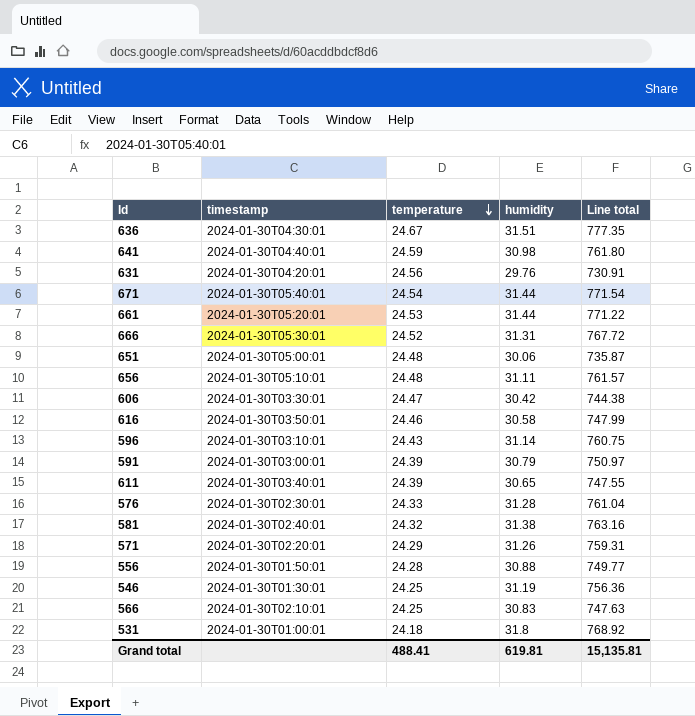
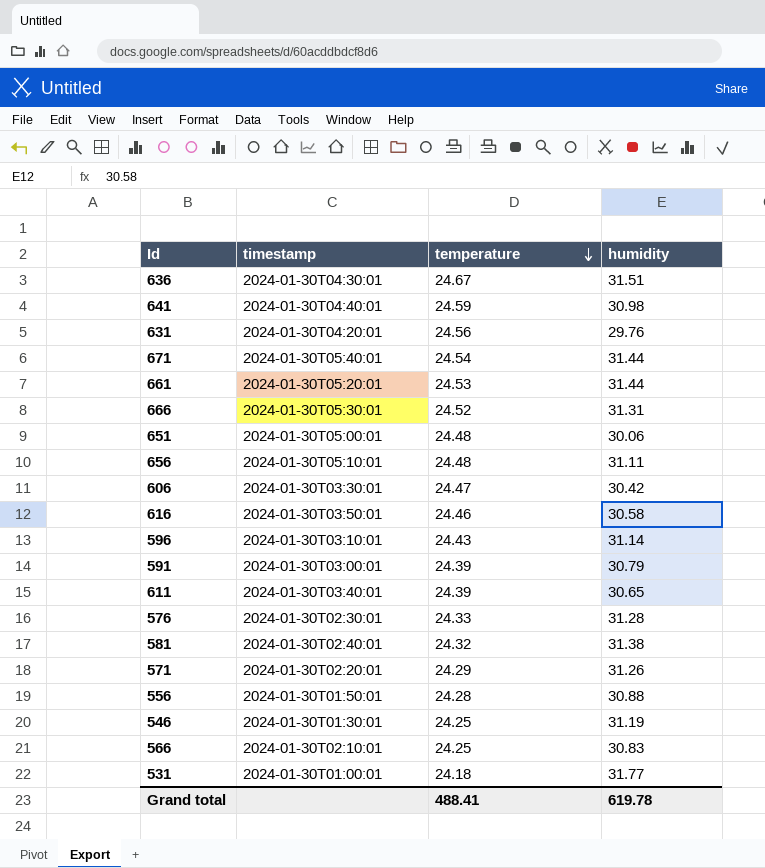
column Line total | formula: [temperature] * [humidity] -> none
531 | humidity: 31.8 -> 31.77
Grand total | humidity: 619.81 -> 619.78

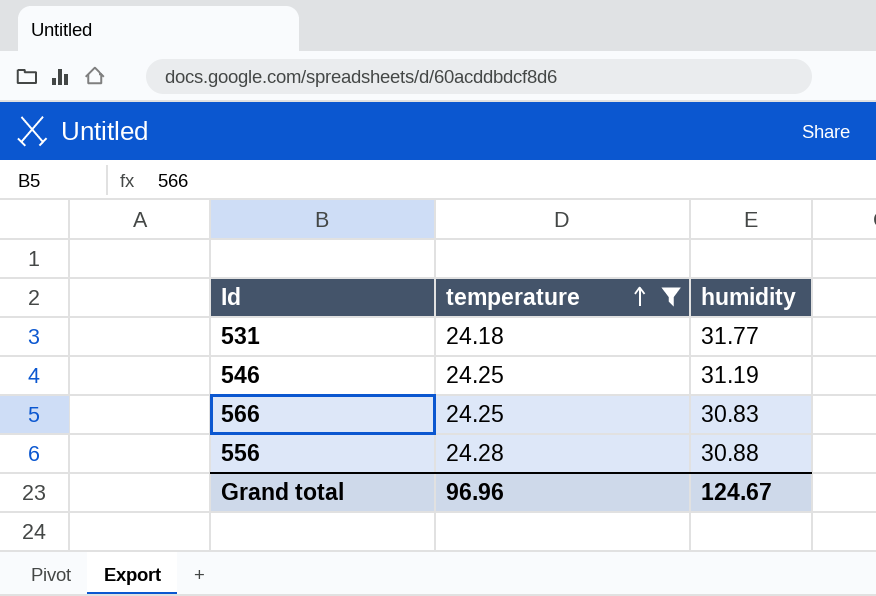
filter: none -> temperature <= 24.28
row order: temperature descending -> temperature ascending
column timestamp | position: 2 -> none
Grand total | temperature: 488.41 -> 96.96
Grand total | humidity: 619.78 -> 124.67

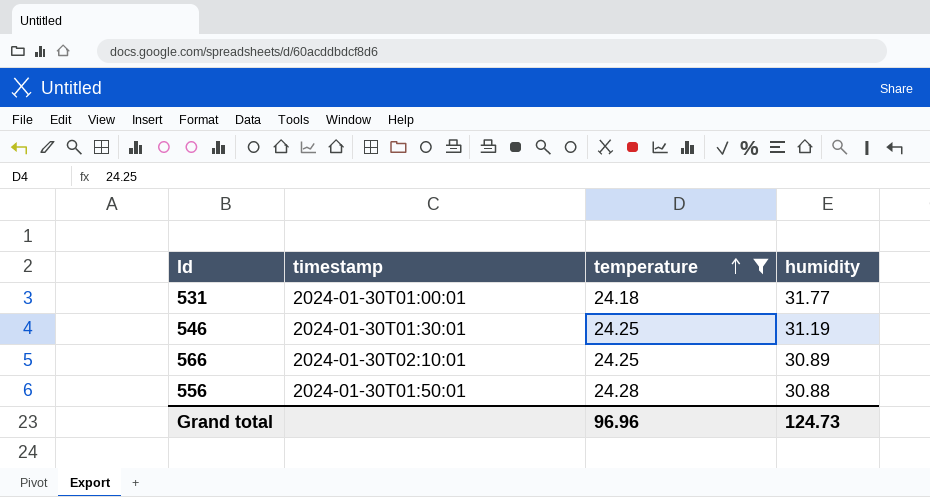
column timestamp | position: none -> 2
566 | humidity: 30.83 -> 30.89
Grand total | humidity: 124.67 -> 124.73

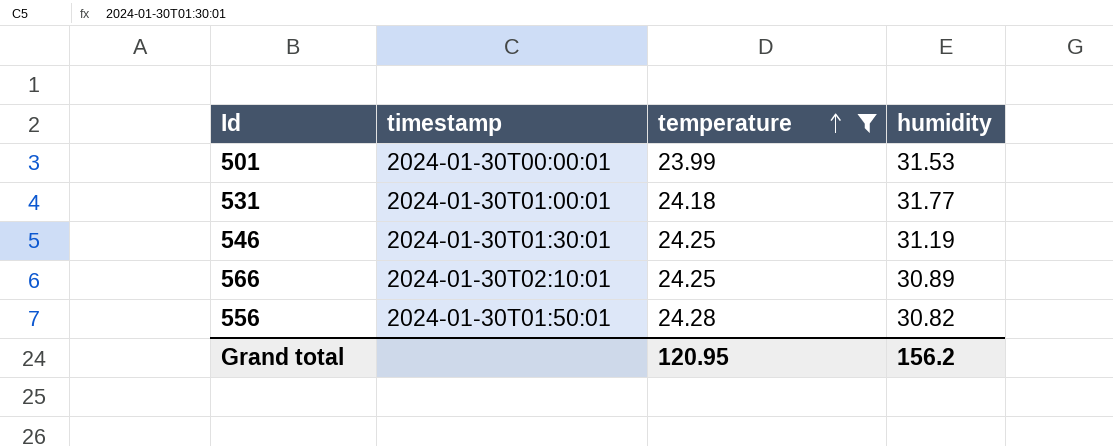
row 501: none -> 2024-01-30T00:00:01 | 23.99 | 31.53
556 | humidity: 30.88 -> 30.82
Grand total | temperature: 96.96 -> 120.95
Grand total | humidity: 124.73 -> 156.2

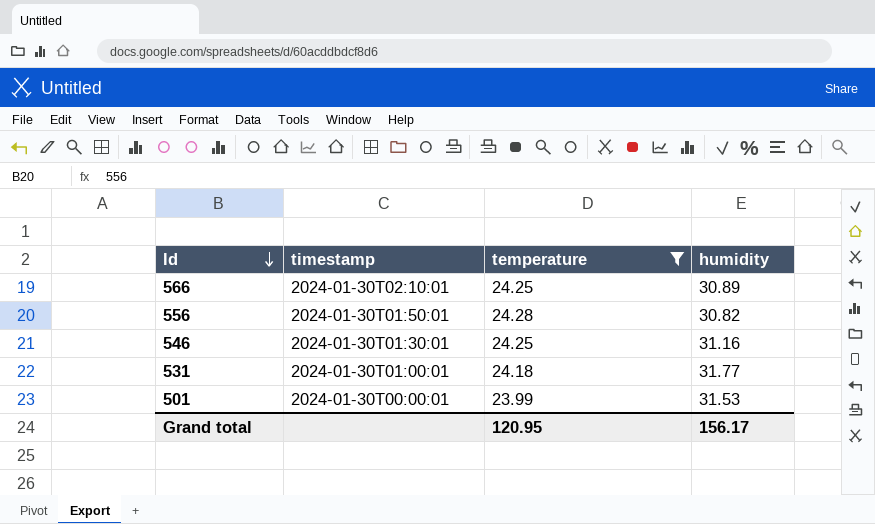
row order: temperature ascending -> Id descending
546 | humidity: 31.19 -> 31.16
Grand total | humidity: 156.2 -> 156.17

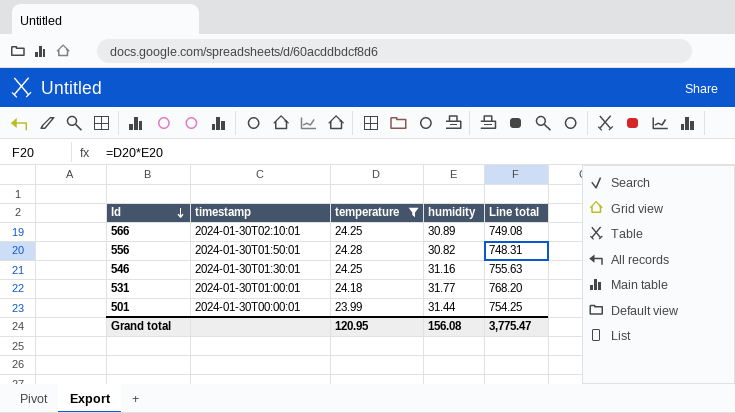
column Line total | formula: none -> [temperature] * [humidity]
501 | humidity: 31.53 -> 31.44
Grand total | humidity: 156.17 -> 156.08

